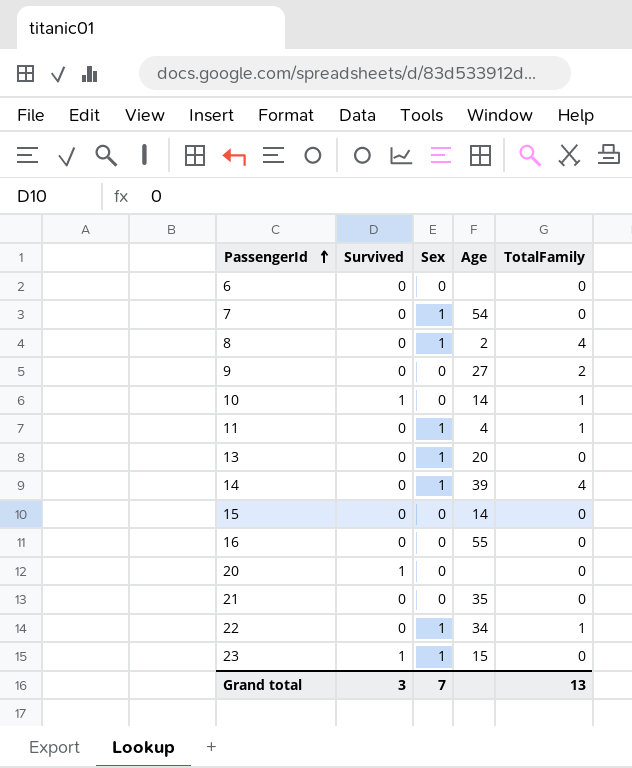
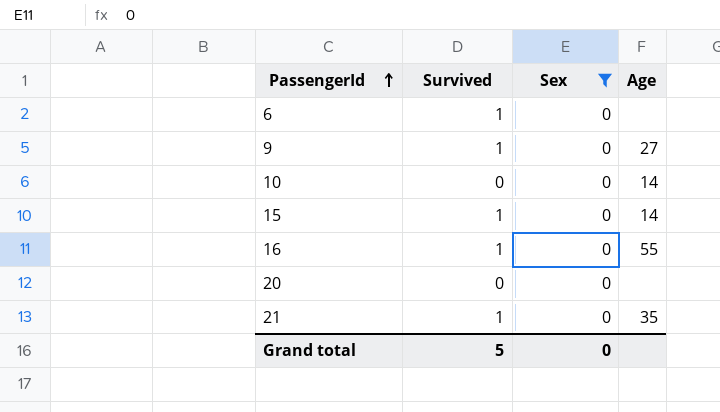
filter: none -> Sex = 0
column TotalFamily | position: 5 -> none
6 | Survived: 0 -> 1
9 | Survived: 0 -> 1
10 | Survived: 1 -> 0
15 | Survived: 0 -> 1
16 | Survived: 0 -> 1
20 | Survived: 1 -> 0
21 | Survived: 0 -> 1
Grand total | Survived: 3 -> 5
Grand total | Sex: 7 -> 0

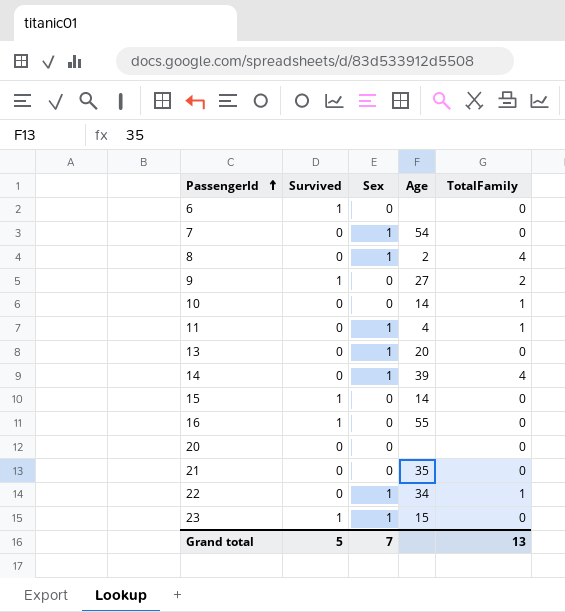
filter: Sex = 0 -> none
column TotalFamily | position: none -> 5
21 | Survived: 1 -> 0
Grand total | Sex: 0 -> 7

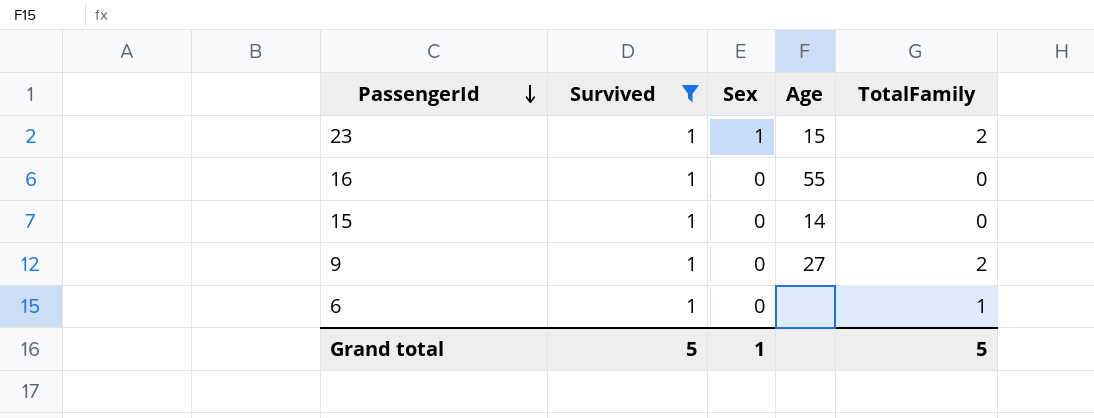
filter: none -> Survived = 1
row order: PassengerId ascending -> PassengerId descending
23 | TotalFamily: 0 -> 2
6 | TotalFamily: 0 -> 1
Grand total | Sex: 7 -> 1
Grand total | TotalFamily: 13 -> 5

